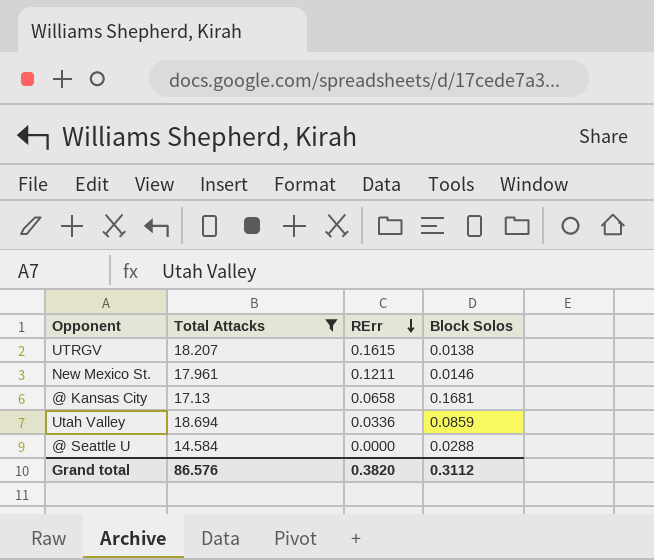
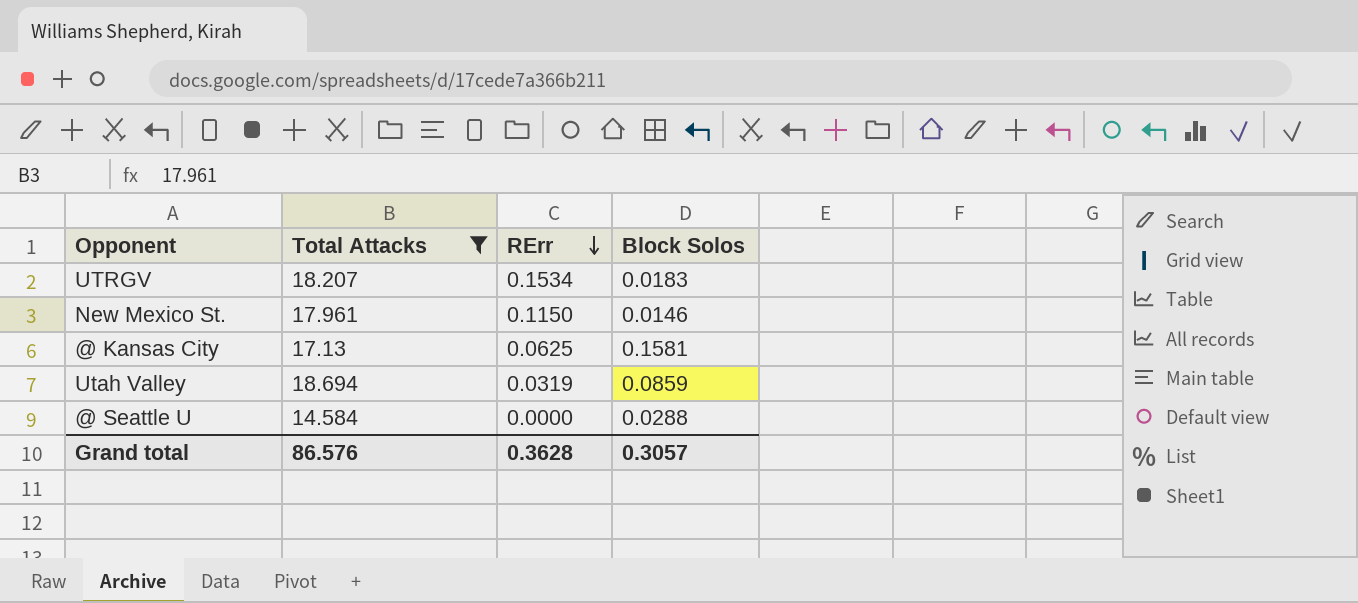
UTRGV | RErr: 0.1615 -> 0.1534
UTRGV | Block Solos: 0.0138 -> 0.0183
New Mexico St. | RErr: 0.1211 -> 0.1150
@ Kansas City | RErr: 0.0658 -> 0.0625
@ Kansas City | Block Solos: 0.1681 -> 0.1581
Utah Valley | RErr: 0.0336 -> 0.0319
Grand total | RErr: 0.3820 -> 0.3628
Grand total | Block Solos: 0.3112 -> 0.3057

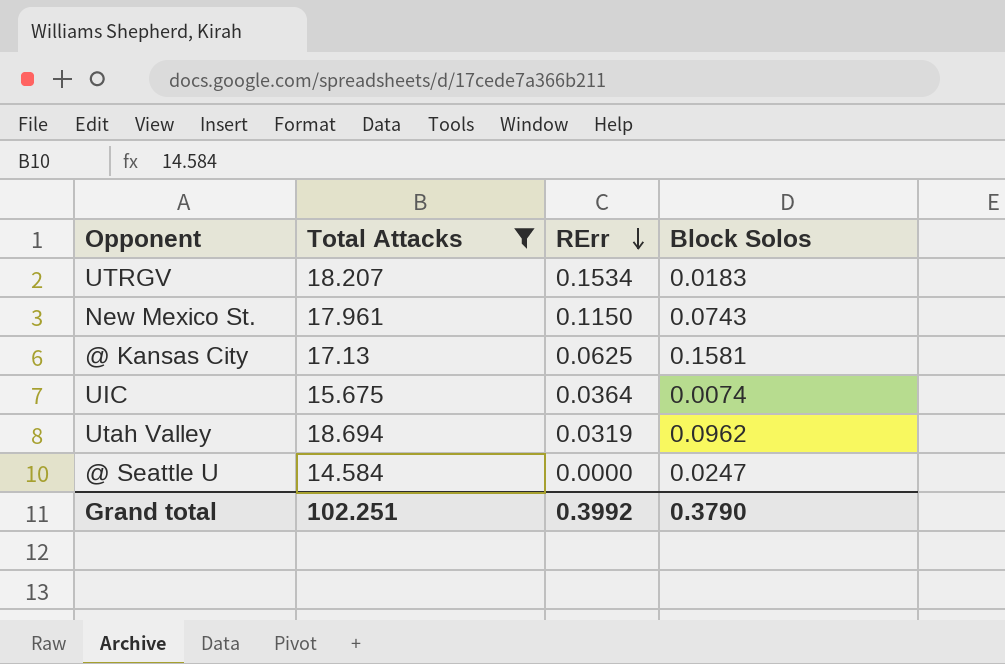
New Mexico St. | Block Solos: 0.0146 -> 0.0743
row UIC: none -> 15.675 | 0.0364 | 0.0074
Utah Valley | Block Solos: 0.0859 -> 0.0962
@ Seattle U | Block Solos: 0.0288 -> 0.0247
Grand total | Total Attacks: 86.576 -> 102.251
Grand total | RErr: 0.3628 -> 0.3992
Grand total | Block Solos: 0.3057 -> 0.3790

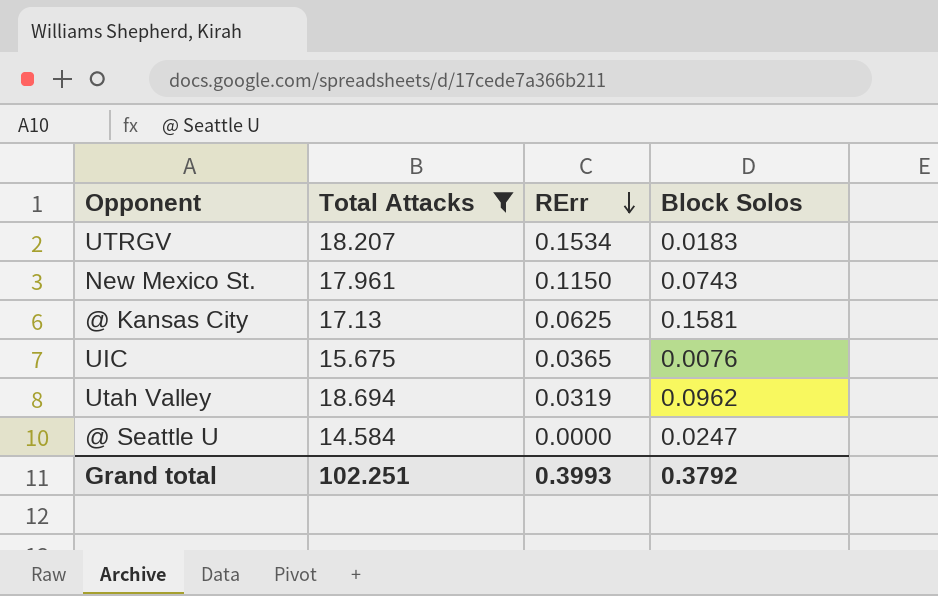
UIC | RErr: 0.0364 -> 0.0365
UIC | Block Solos: 0.0074 -> 0.0076
Grand total | RErr: 0.3992 -> 0.3993
Grand total | Block Solos: 0.3790 -> 0.3792

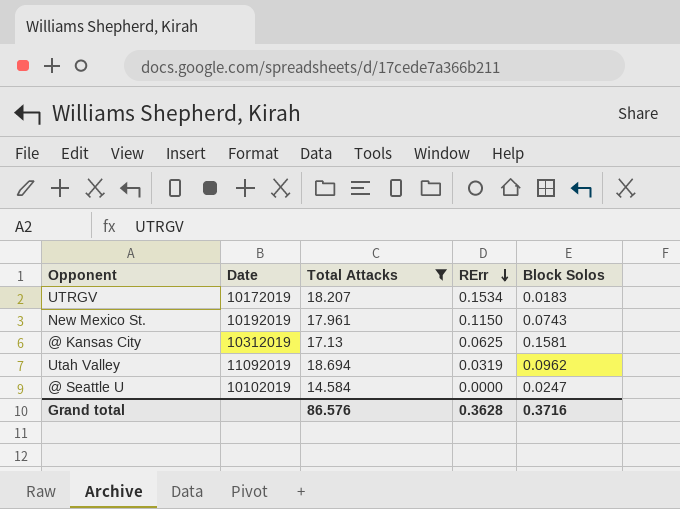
column Date | position: none -> 2
row UIC: 15.675 | 0.0365 | 0.0076 -> none
Grand total | Total Attacks: 102.251 -> 86.576
Grand total | RErr: 0.3993 -> 0.3628
Grand total | Block Solos: 0.3792 -> 0.3716

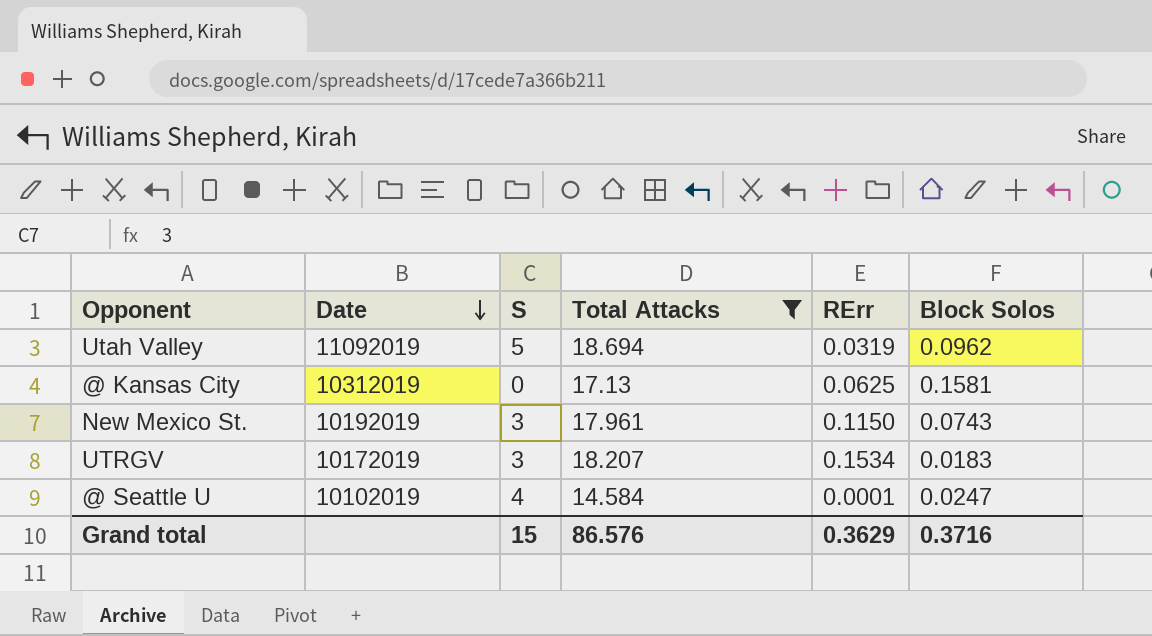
row order: RErr descending -> Date descending
column S | position: none -> 3
@ Seattle U | RErr: 0.0000 -> 0.0001
Grand total | RErr: 0.3628 -> 0.3629

